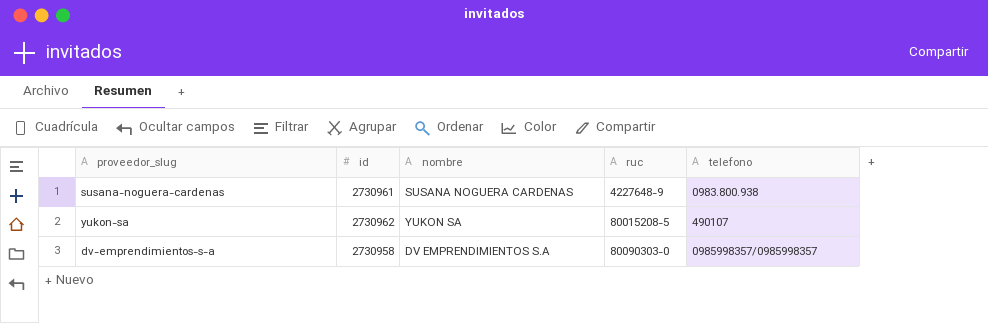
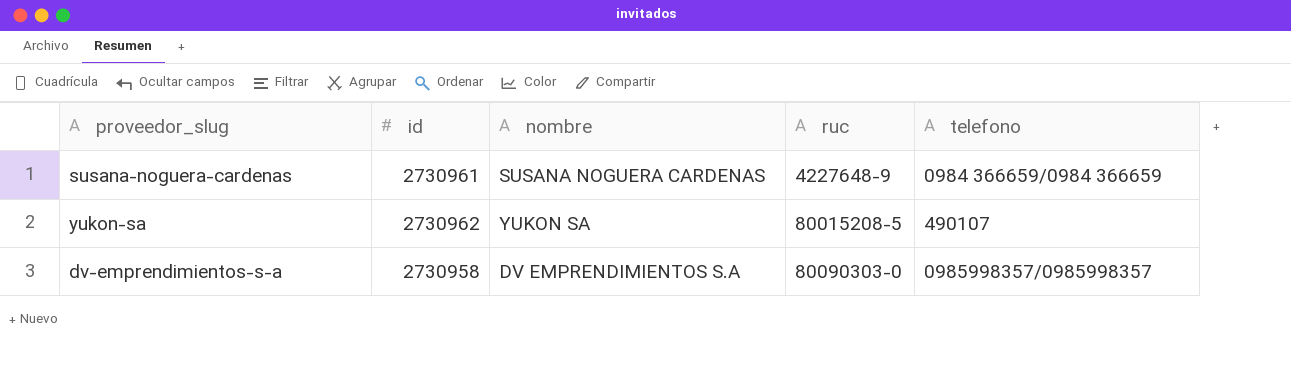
susana-noguera-cardenas | telefono: 0983.800.938 -> 0984 366659/0984 366659

